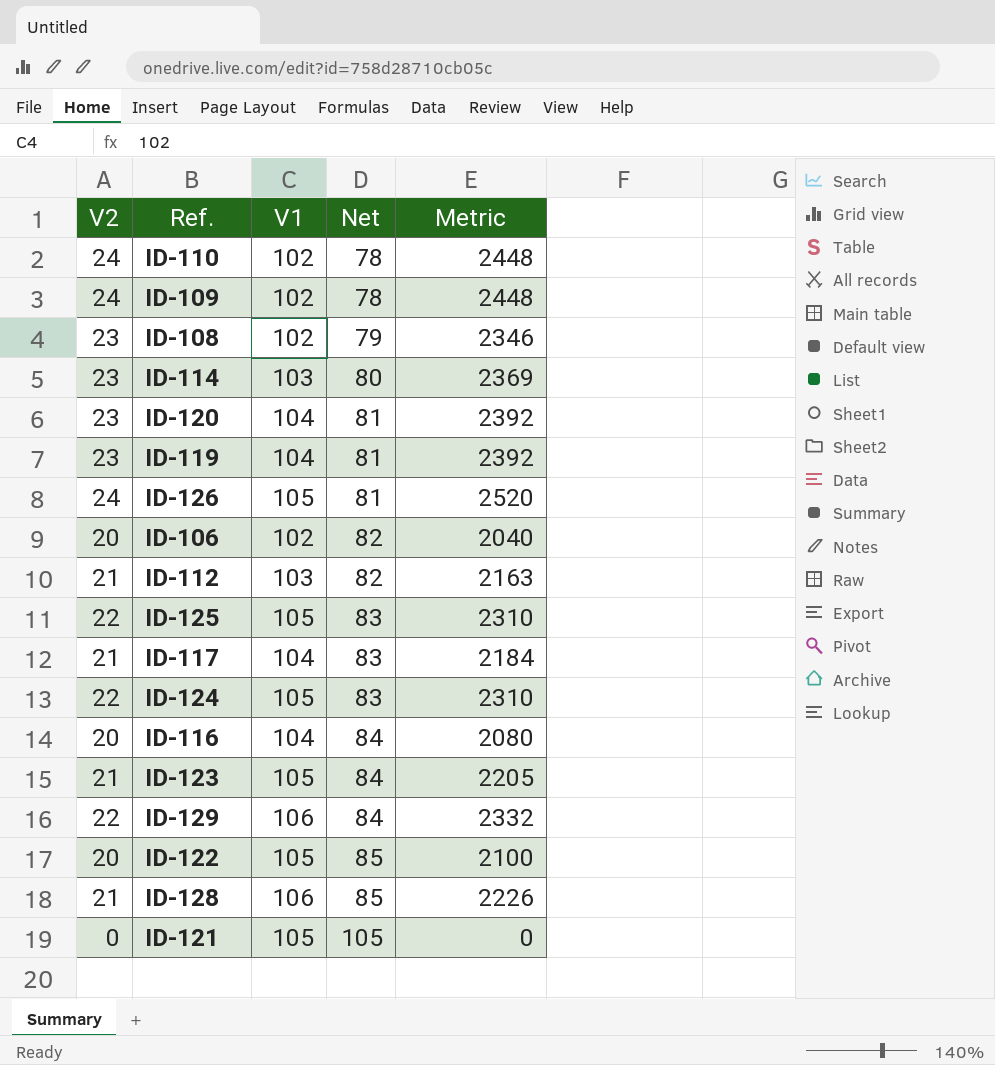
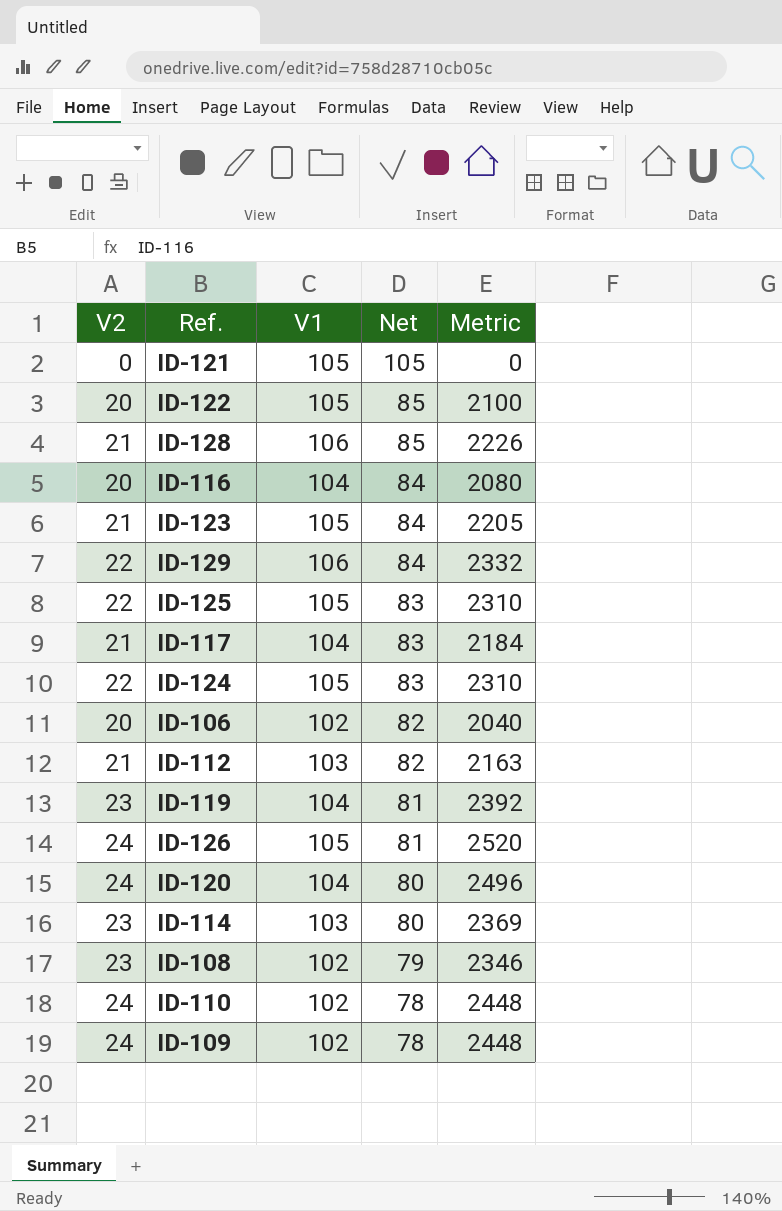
row order: Net ascending -> Net descending
ID-120 | V2: 23 -> 24
ID-120 | Net: 81 -> 80
ID-120 | Metric: 2392 -> 2496

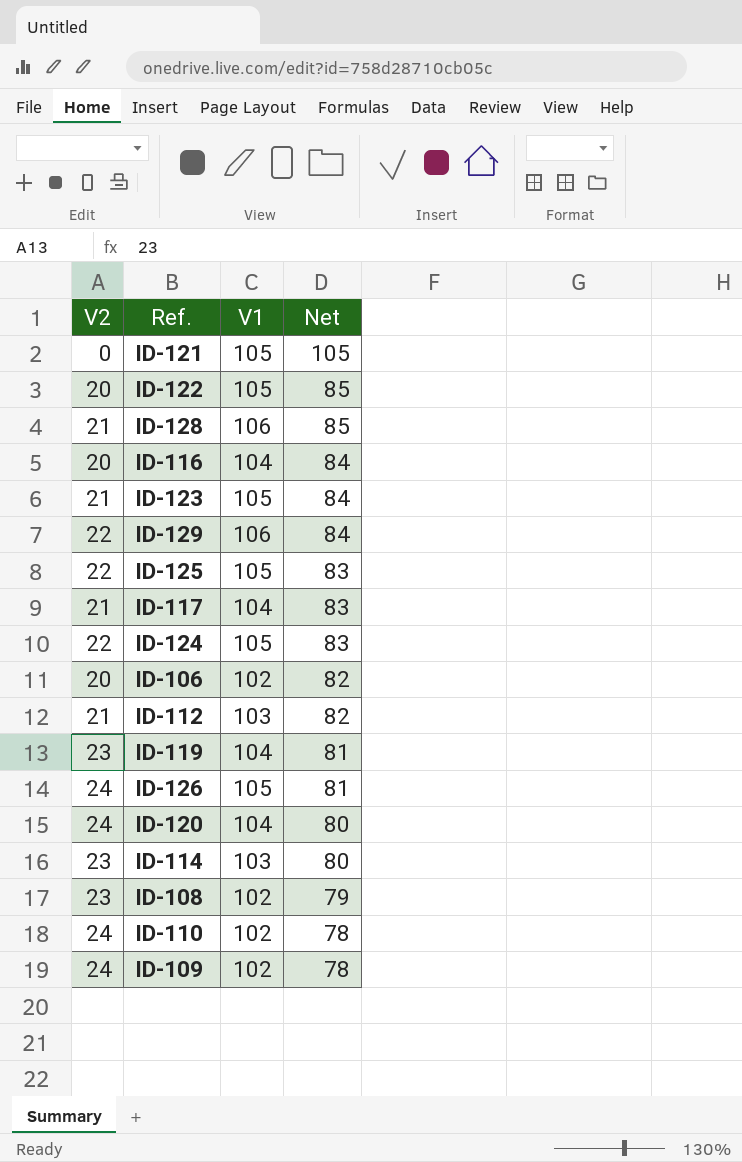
column Metric | formula: [V2] * [V1] -> none

